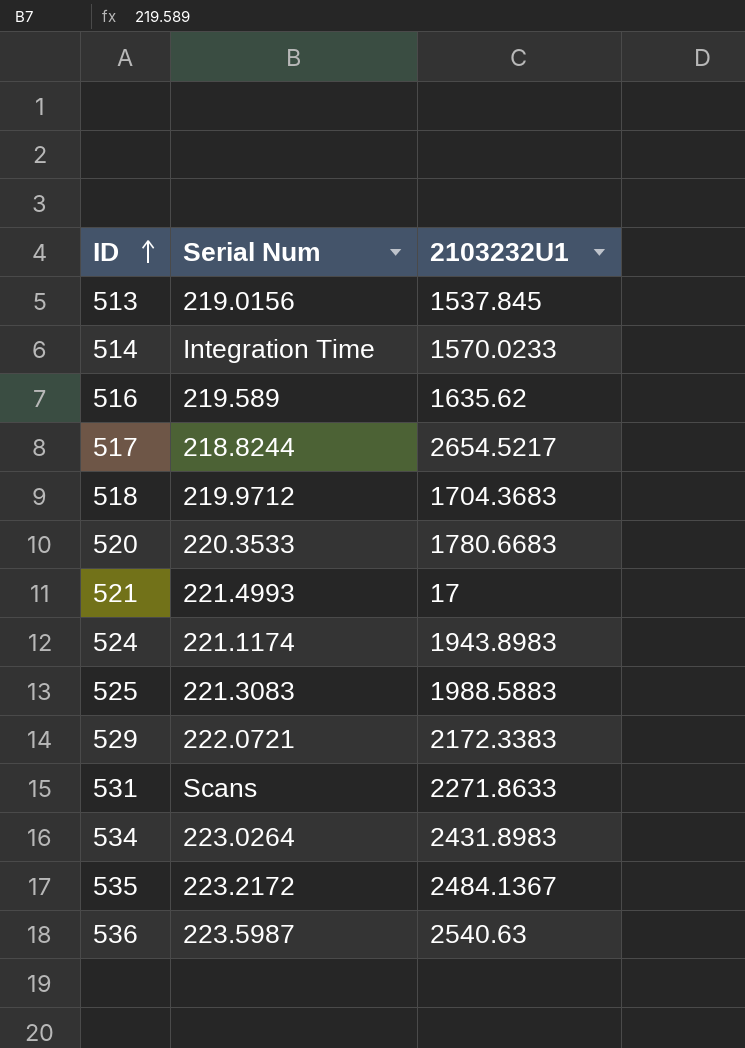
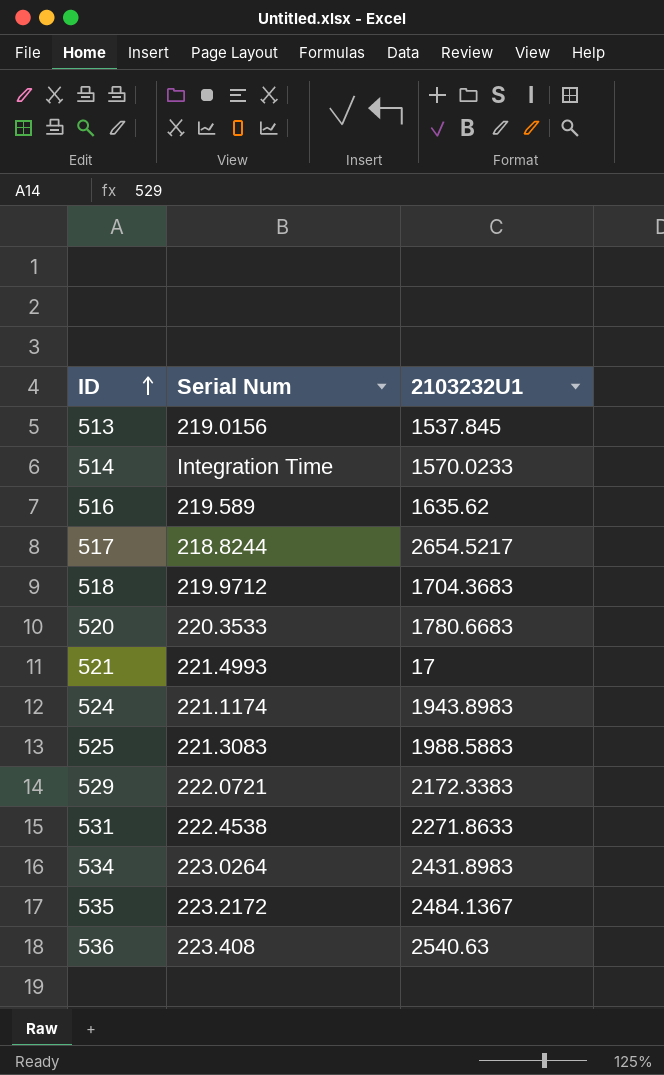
531 | Serial Num: Scans -> 222.4538
536 | Serial Num: 223.5987 -> 223.408

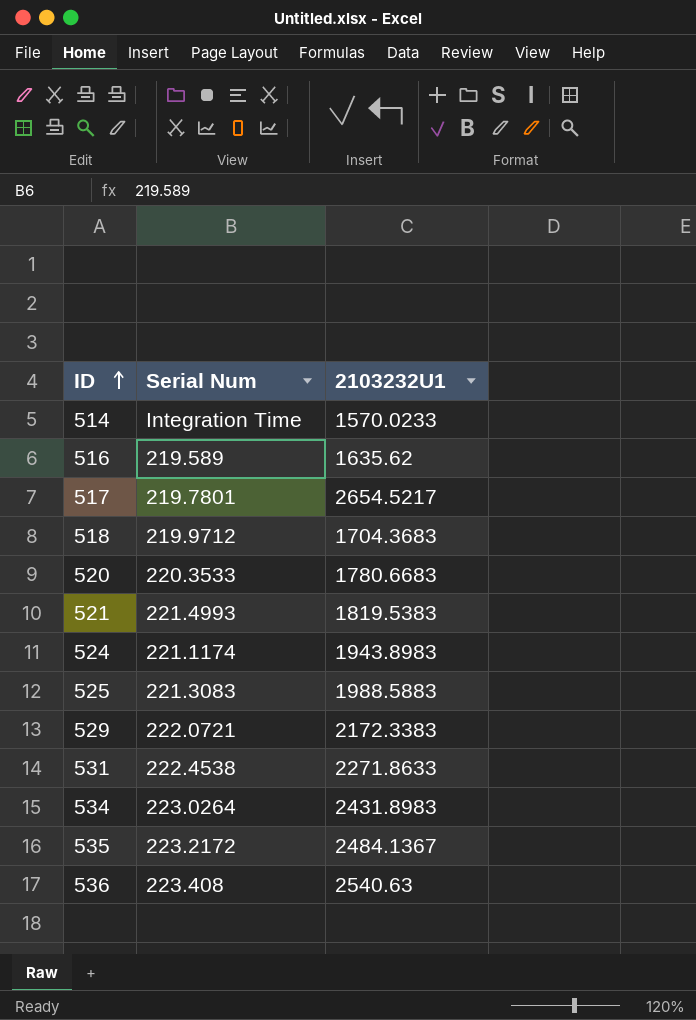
row 513: 219.0156 | 1537.845 -> none
517 | Serial Num: 218.8244 -> 219.7801
521 | 2103232U1: 17 -> 1819.5383

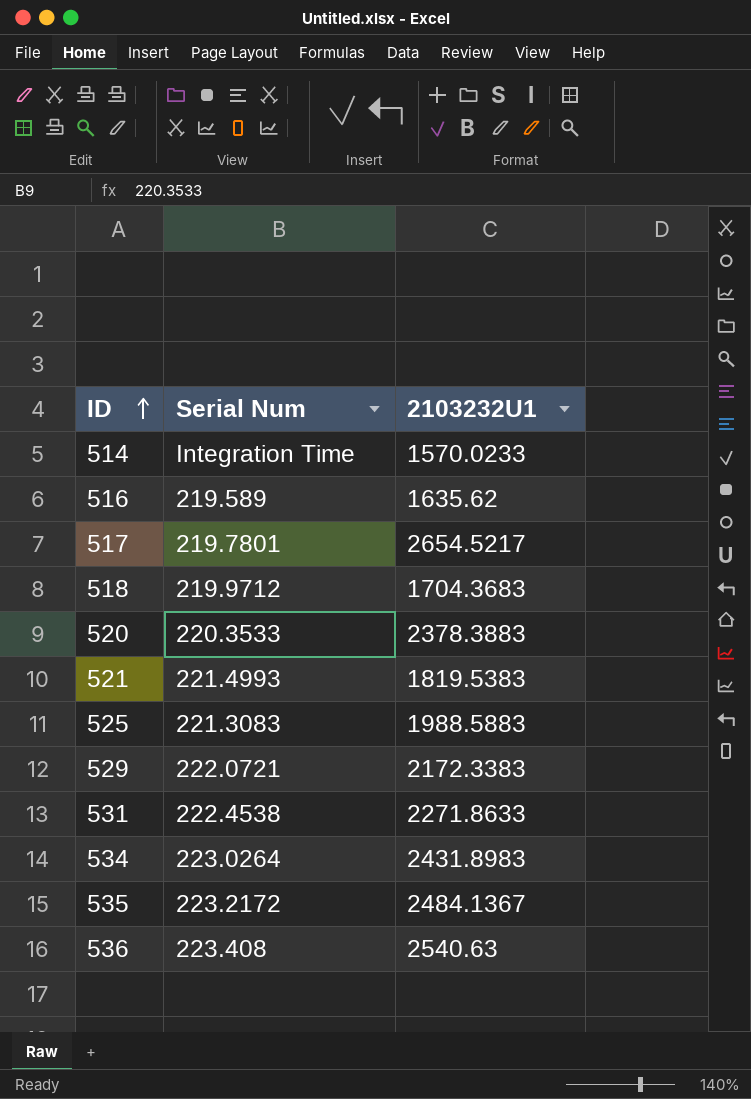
row 524: 221.1174 | 1943.8983 -> none
520 | 2103232U1: 1780.6683 -> 2378.3883

